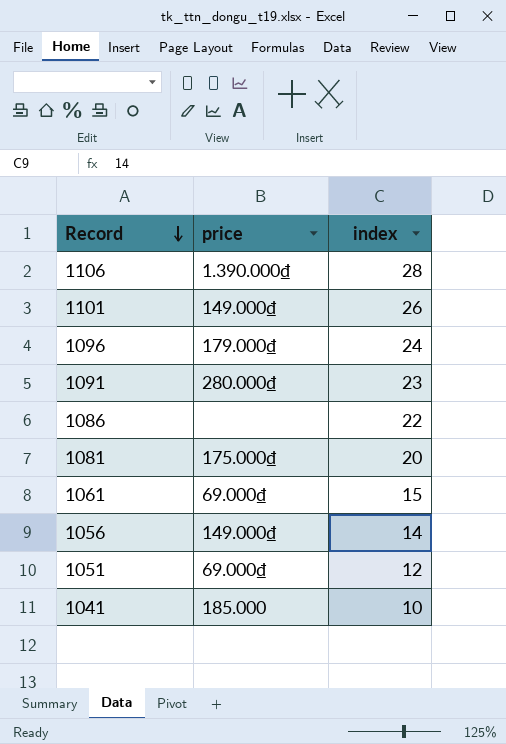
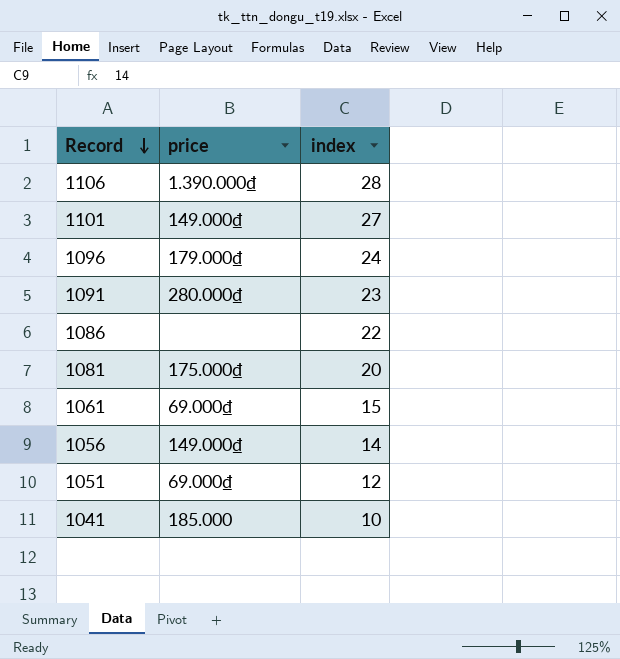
1101 | index: 26 -> 27

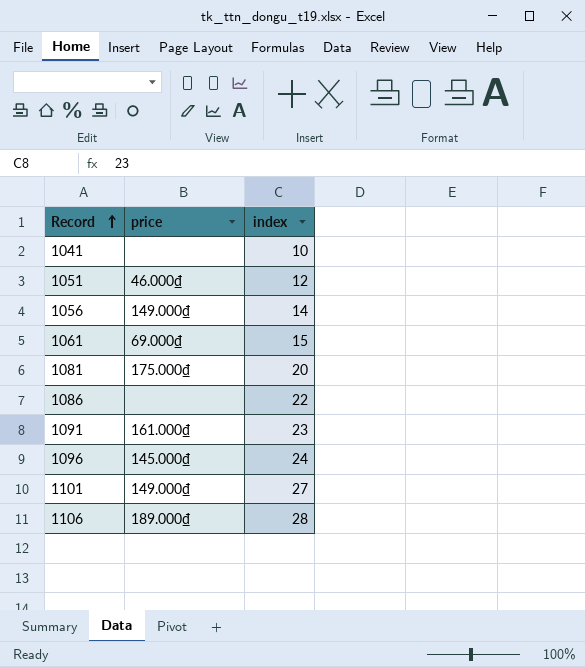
row order: Record descending -> Record ascending
1041 | price: 185.000 -> none
1051 | price: 69.000₫ -> 46.000₫
1091 | price: 280.000₫ -> 161.000₫
1096 | price: 179.000₫ -> 145.000₫
1106 | price: 1.390.000₫ -> 189.000₫

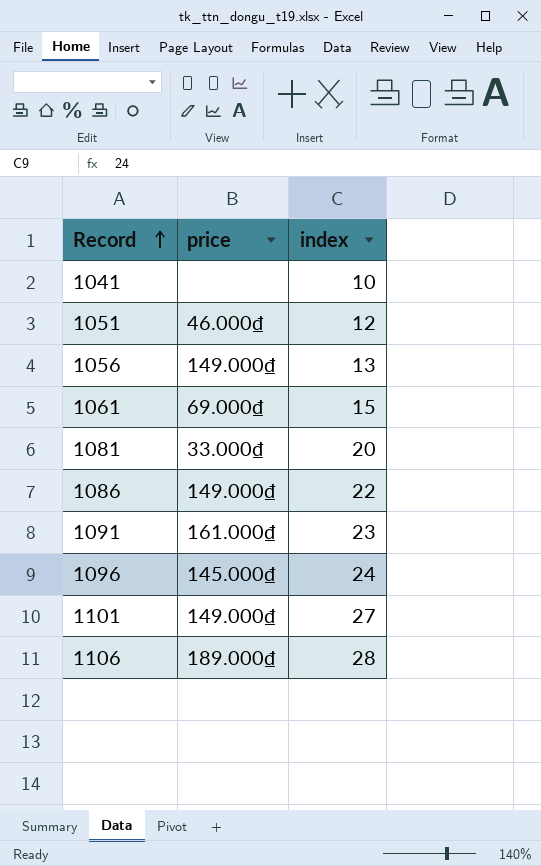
1056 | index: 14 -> 13
1081 | price: 175.000₫ -> 33.000₫
1086 | price: none -> 149.000₫

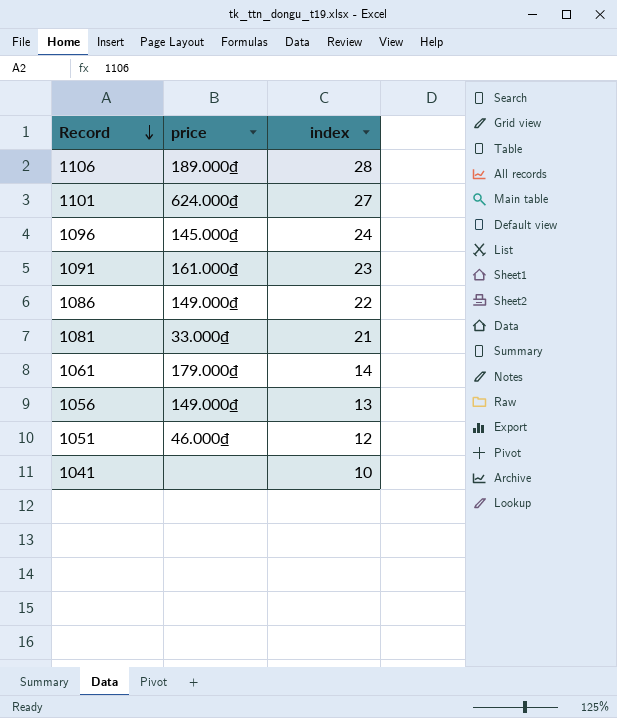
row order: Record ascending -> Record descending
1101 | price: 149.000₫ -> 624.000₫
1081 | index: 20 -> 21
1061 | price: 69.000₫ -> 179.000₫
1061 | index: 15 -> 14

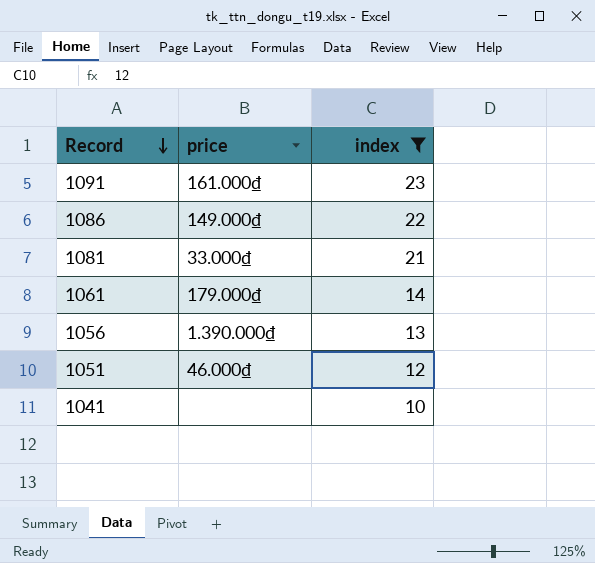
filter: none -> index <= 23
1056 | price: 149.000₫ -> 1.390.000₫

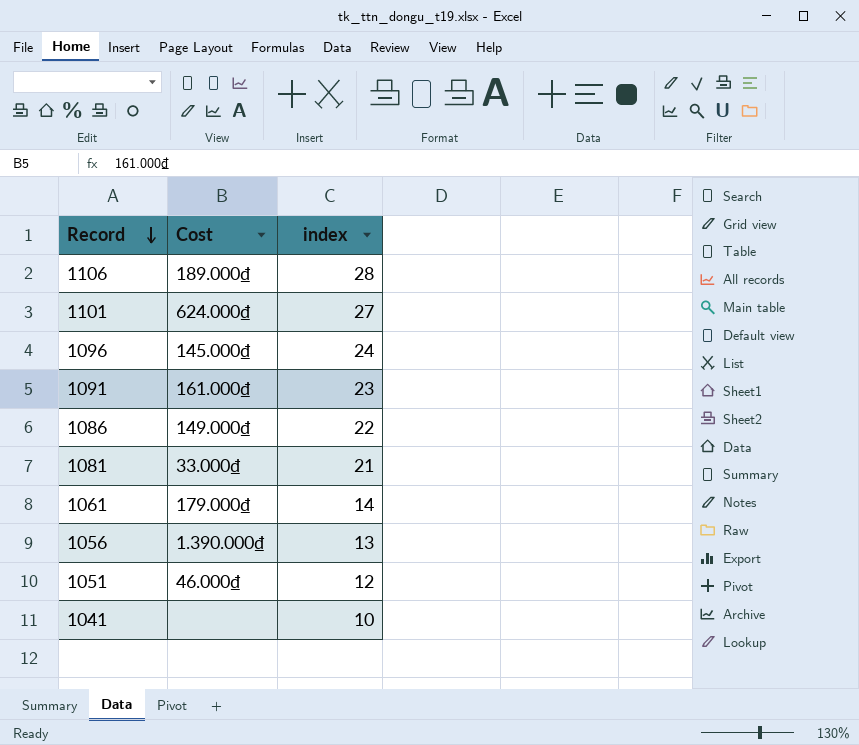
filter: index <= 23 -> none
column name: price -> Cost

